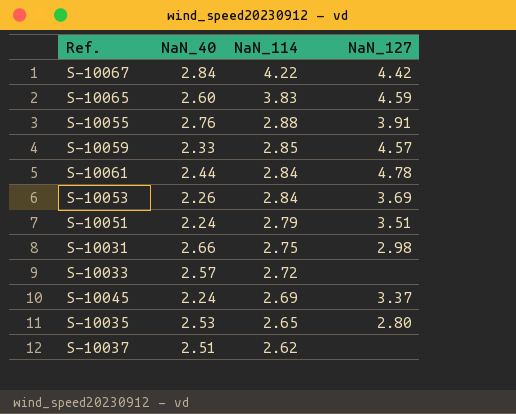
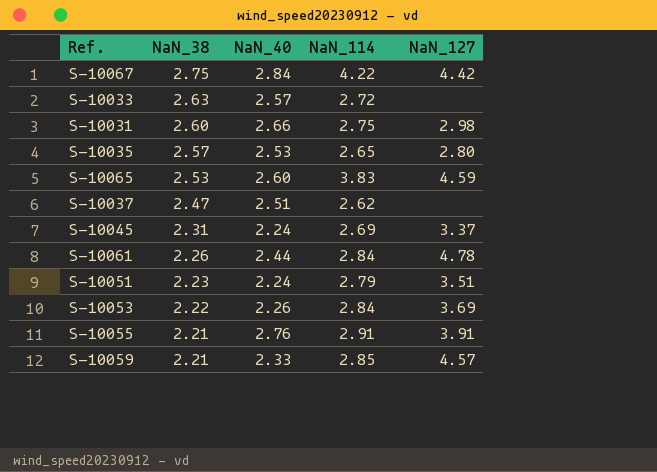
row order: NaN_114 descending -> NaN_38 descending
column NaN_38 | position: none -> 2
S-10055 | NaN_114: 2.88 -> 2.91

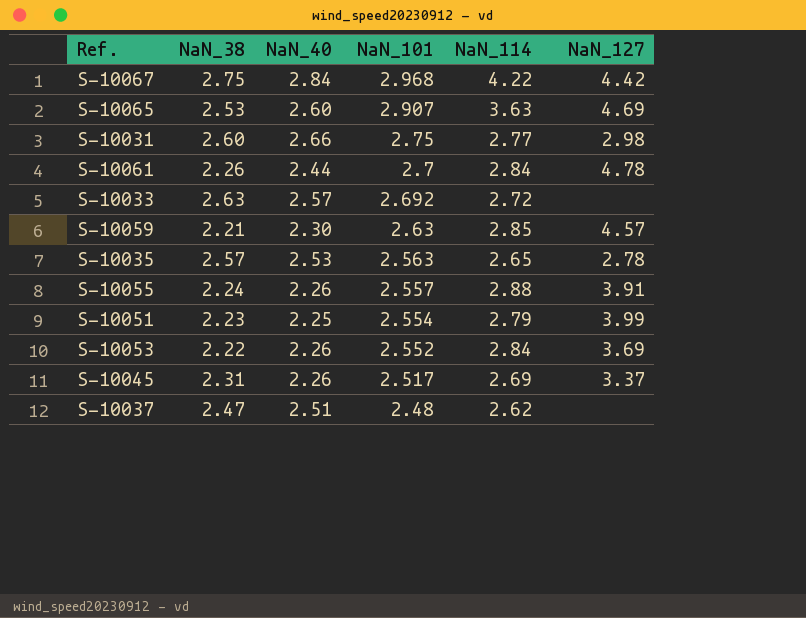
row order: NaN_38 descending -> NaN_101 descending
column NaN_101 | position: none -> 4
S-10065 | NaN_114: 3.83 -> 3.63
S-10065 | NaN_127: 4.59 -> 4.69
S-10031 | NaN_114: 2.75 -> 2.77
S-10059 | NaN_40: 2.33 -> 2.30
S-10035 | NaN_127: 2.80 -> 2.78
S-10055 | NaN_38: 2.21 -> 2.24
S-10055 | NaN_40: 2.76 -> 2.26
S-10055 | NaN_114: 2.91 -> 2.88
S-10051 | NaN_40: 2.24 -> 2.25
S-10051 | NaN_127: 3.51 -> 3.99
S-10045 | NaN_40: 2.24 -> 2.26

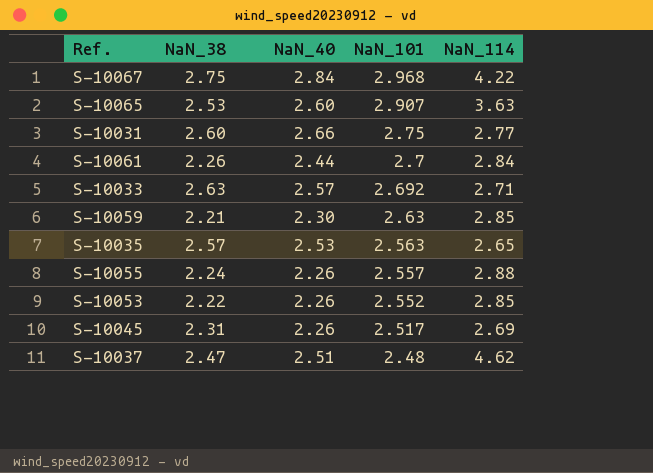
column NaN_127 | position: 6 -> none
row S-10051: 2.23 | 2.25 | 2.554 | 2.79 | 3.99 -> none
S-10033 | NaN_114: 2.72 -> 2.71
S-10053 | NaN_114: 2.84 -> 2.85
S-10037 | NaN_114: 2.62 -> 4.62

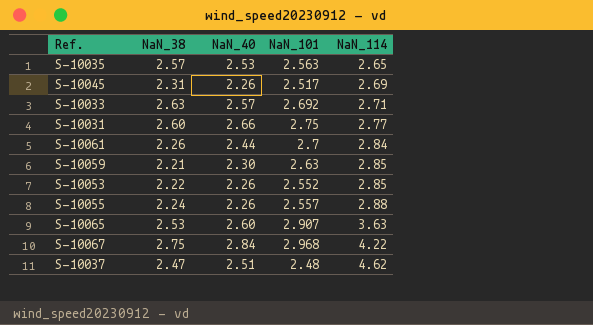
row order: NaN_101 descending -> NaN_114 ascending

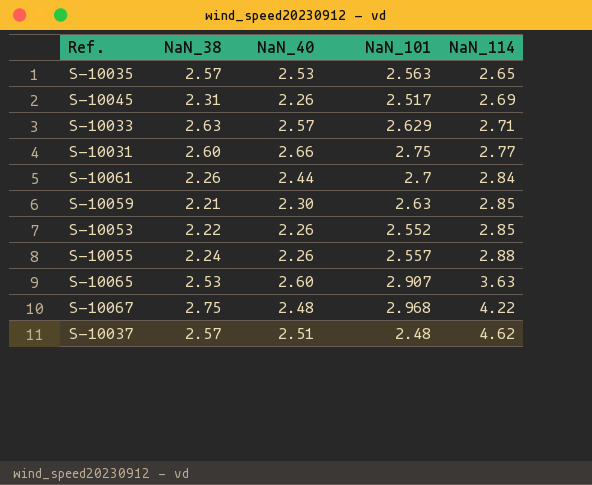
S-10033 | NaN_101: 2.692 -> 2.629
S-10067 | NaN_40: 2.84 -> 2.48
S-10037 | NaN_38: 2.47 -> 2.57

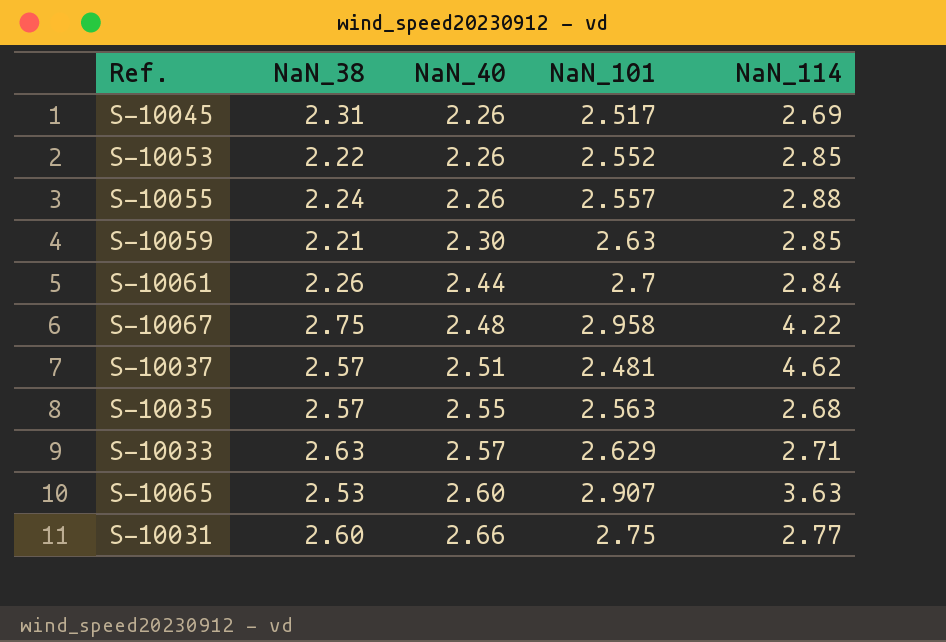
row order: NaN_114 ascending -> NaN_40 ascending
S-10067 | NaN_101: 2.968 -> 2.958
S-10037 | NaN_101: 2.48 -> 2.481
S-10035 | NaN_40: 2.53 -> 2.55
S-10035 | NaN_114: 2.65 -> 2.68

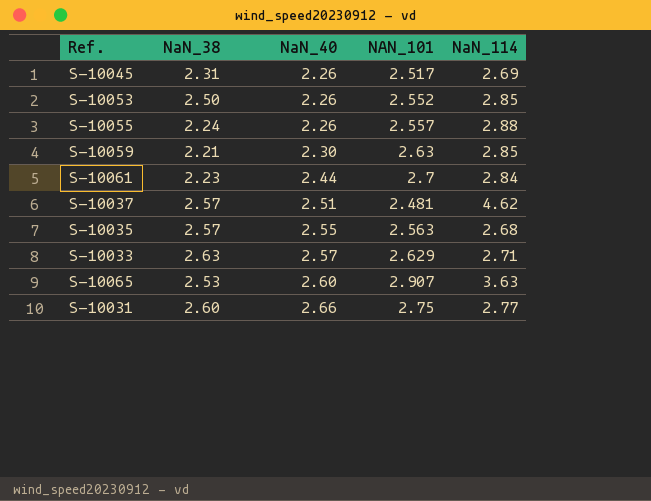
column name: NaN_101 -> NAN_101
row S-10067: 2.75 | 2.48 | 2.958 | 4.22 -> none
S-10053 | NaN_38: 2.22 -> 2.50
S-10061 | NaN_38: 2.26 -> 2.23

